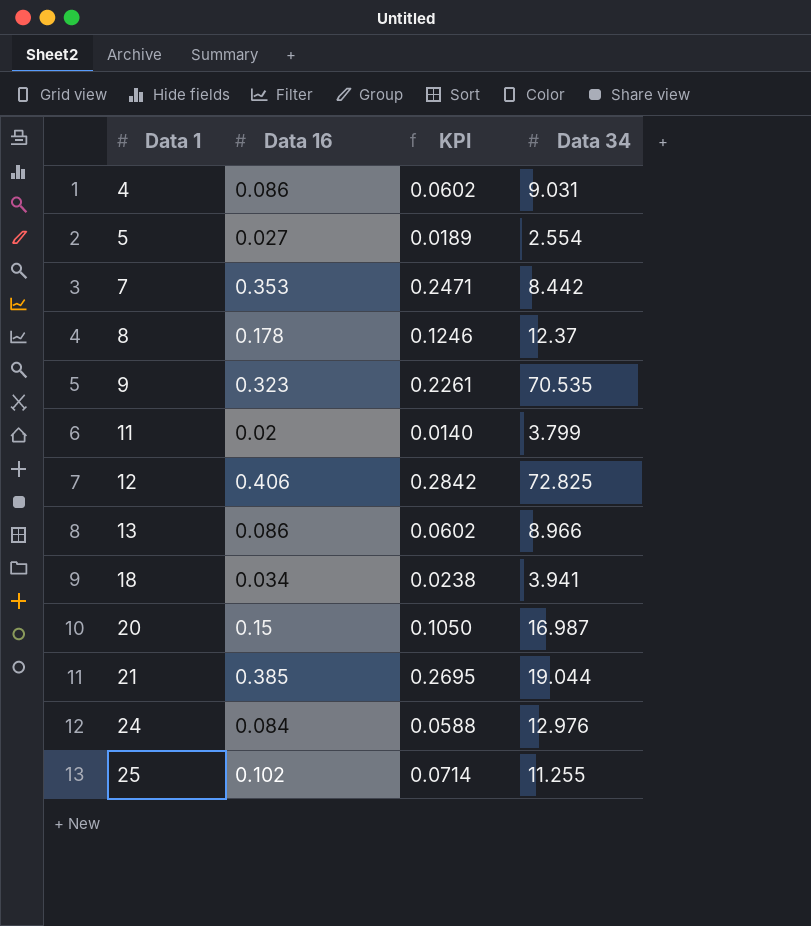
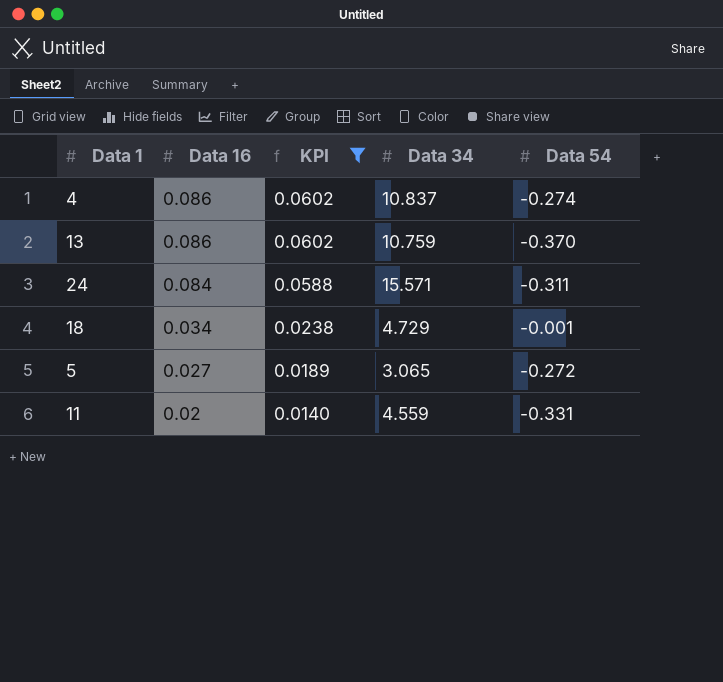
filter: none -> KPI <= 0.0602
row order: Data 1 ascending -> Data 16 descending
column Data 54 | position: none -> 5
4 | Data 34: 9.031 -> 10.837
13 | Data 34: 8.966 -> 10.759
24 | Data 34: 12.976 -> 15.571
18 | Data 34: 3.941 -> 4.729
5 | Data 34: 2.554 -> 3.065
11 | Data 34: 3.799 -> 4.559

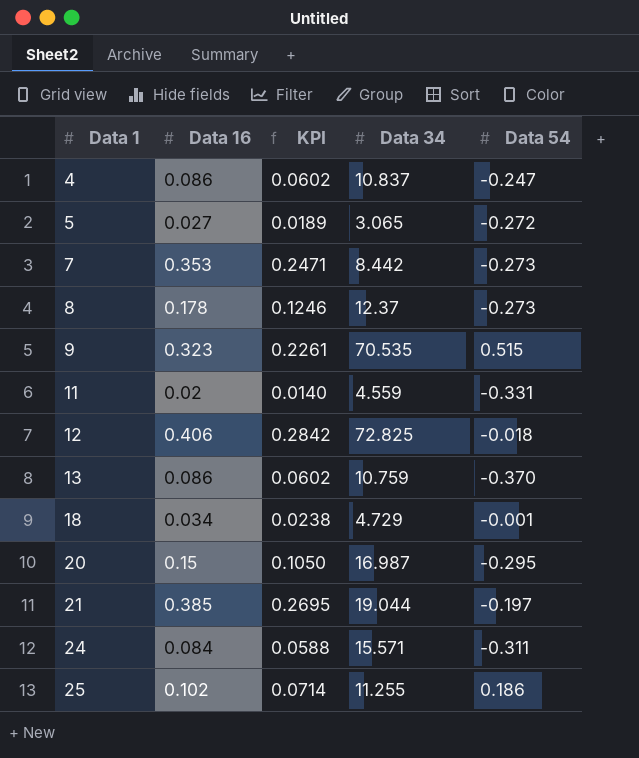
filter: KPI <= 0.0602 -> none
row order: Data 16 descending -> Data 1 ascending
4 | Data 54: -0.274 -> -0.247

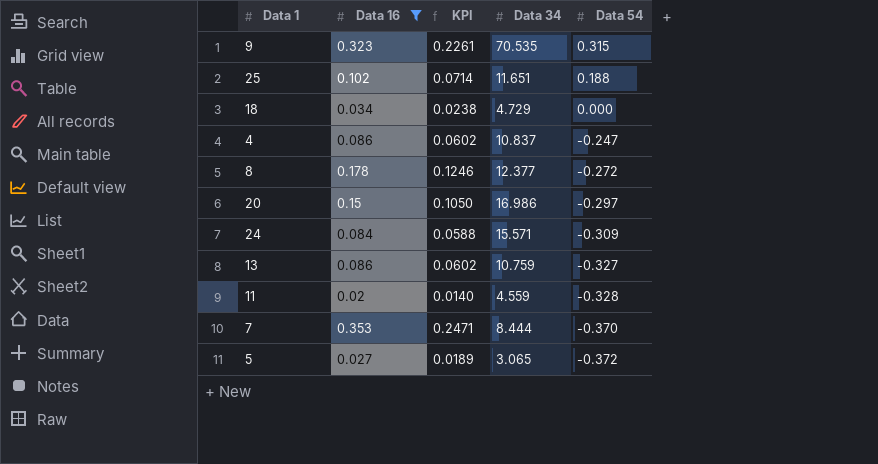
filter: none -> Data 16 <= 0.353
row order: Data 1 ascending -> Data 54 descending
9 | Data 54: 0.515 -> 0.315
25 | Data 34: 11.255 -> 11.651
25 | Data 54: 0.186 -> 0.188
18 | Data 54: -0.001 -> 0.000
8 | Data 34: 12.37 -> 12.377
8 | Data 54: -0.273 -> -0.272
20 | Data 34: 16.987 -> 16.986
20 | Data 54: -0.295 -> -0.297
24 | Data 54: -0.311 -> -0.309
13 | Data 54: -0.370 -> -0.327
11 | Data 54: -0.331 -> -0.328
7 | Data 34: 8.442 -> 8.444
7 | Data 54: -0.273 -> -0.370
5 | Data 54: -0.272 -> -0.372

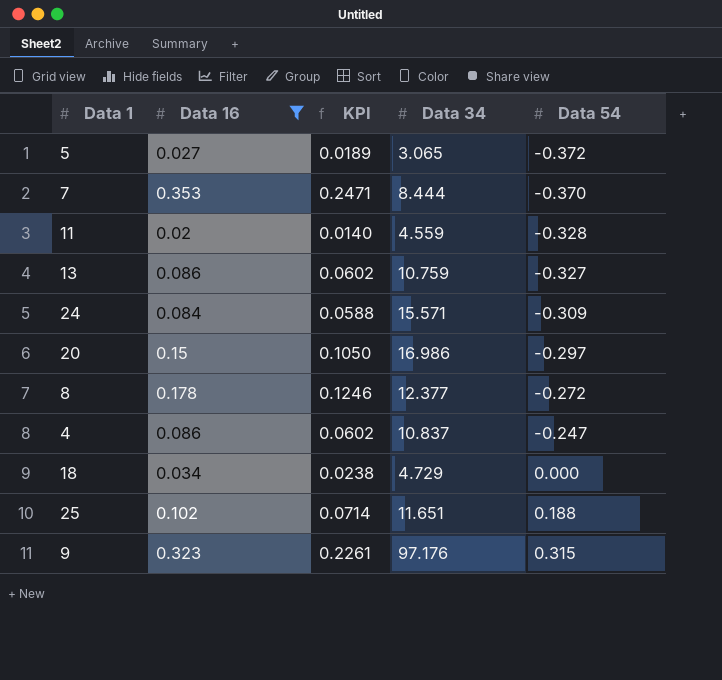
row order: Data 54 descending -> Data 54 ascending
9 | Data 34: 70.535 -> 97.176

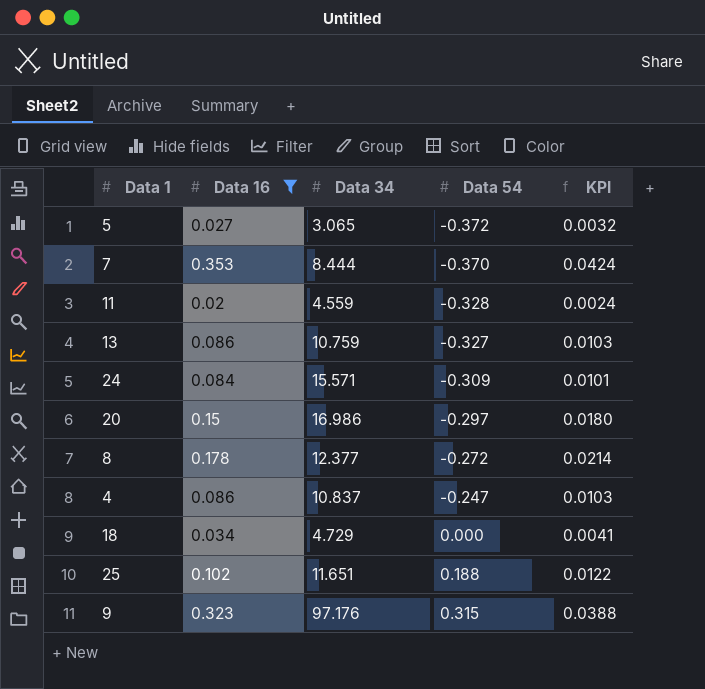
column KPI | formula: [Data 16] * 0.7 -> [Data 16] * 0.12
column KPI | position: 3 -> 5

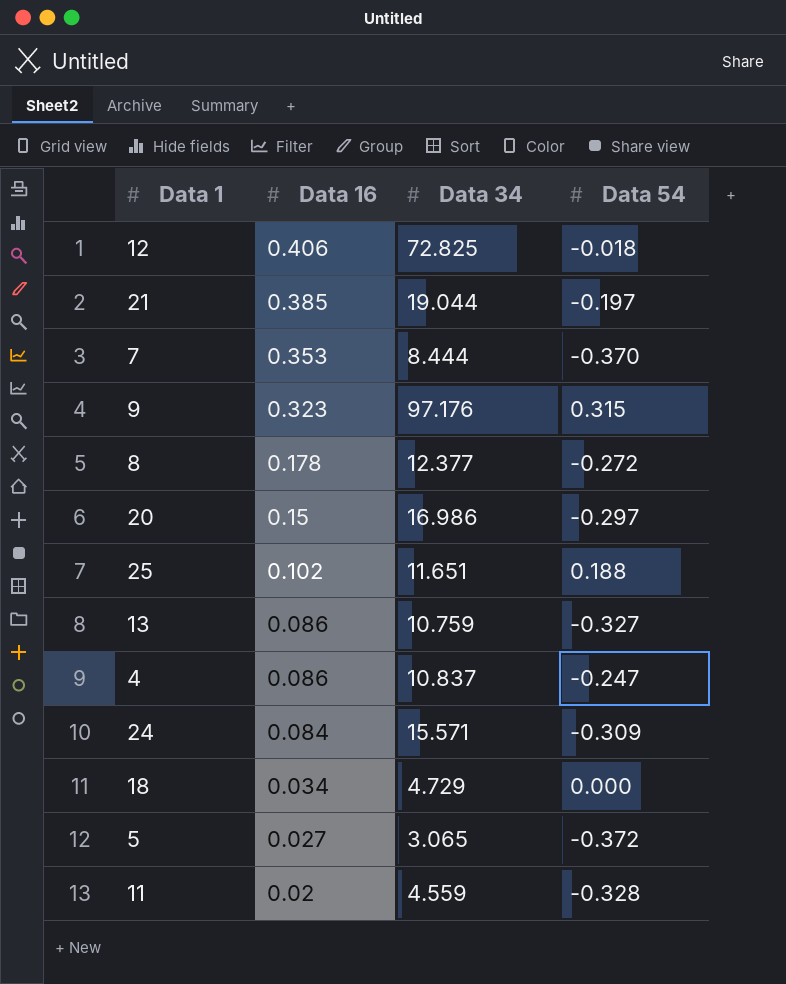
filter: Data 16 <= 0.353 -> none
row order: Data 54 ascending -> Data 16 descending
column KPI | formula: [Data 16] * 0.12 -> none

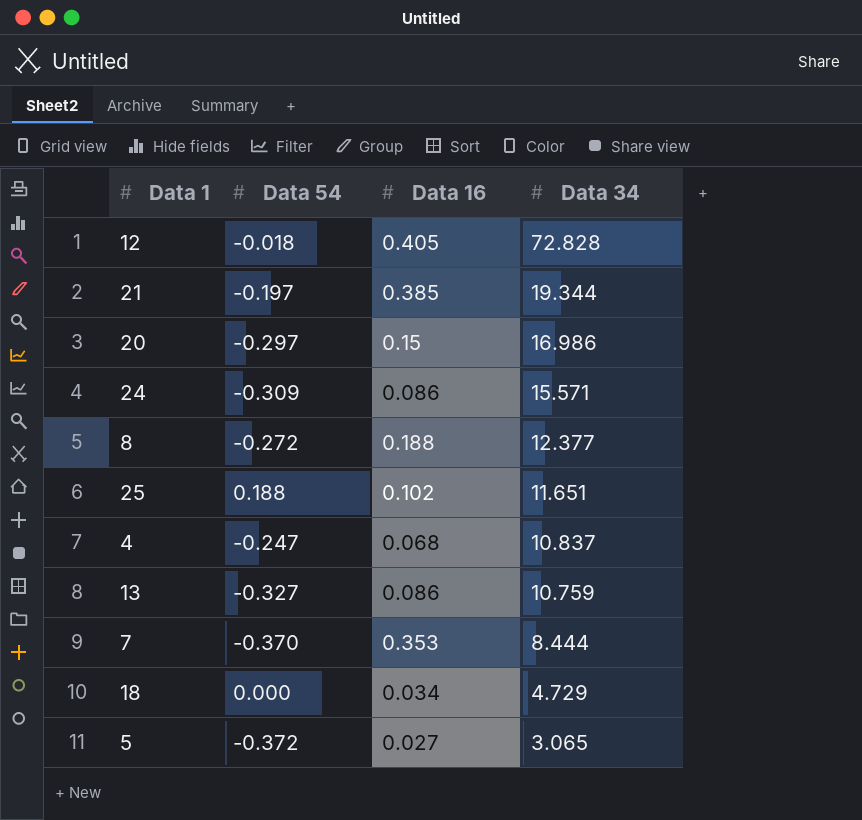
row order: Data 16 descending -> Data 34 descending
column Data 54 | position: 4 -> 2
row 9: 0.323 | 97.176 | 0.315 -> none
row 11: 0.02 | 4.559 | -0.328 -> none
12 | Data 16: 0.406 -> 0.405
12 | Data 34: 72.825 -> 72.828
21 | Data 34: 19.044 -> 19.344
24 | Data 16: 0.084 -> 0.086
8 | Data 16: 0.178 -> 0.188
4 | Data 16: 0.086 -> 0.068

